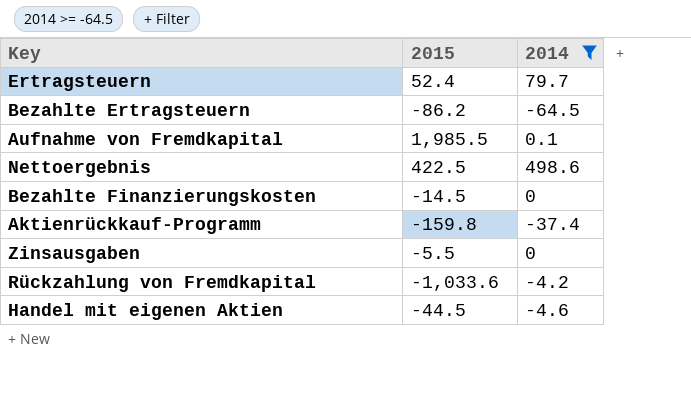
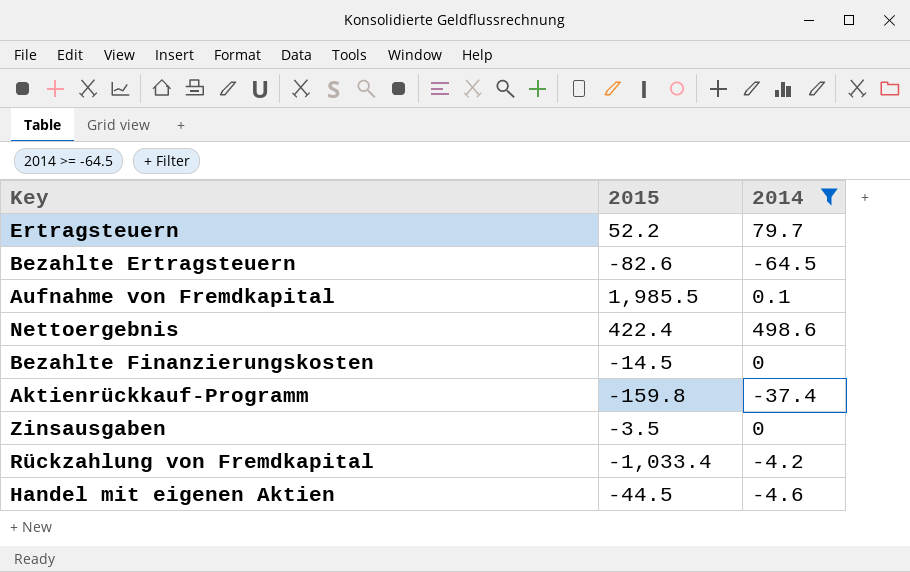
Ertragsteuern | 2015: 52.4 -> 52.2
Bezahlte Ertragsteuern | 2015: -86.2 -> -82.6
Nettoergebnis | 2015: 422.5 -> 422.4
Zinsausgaben | 2015: -5.5 -> -3.5
Rückzahlung von Fremdkapital | 2015: -1,033.6 -> -1,033.4

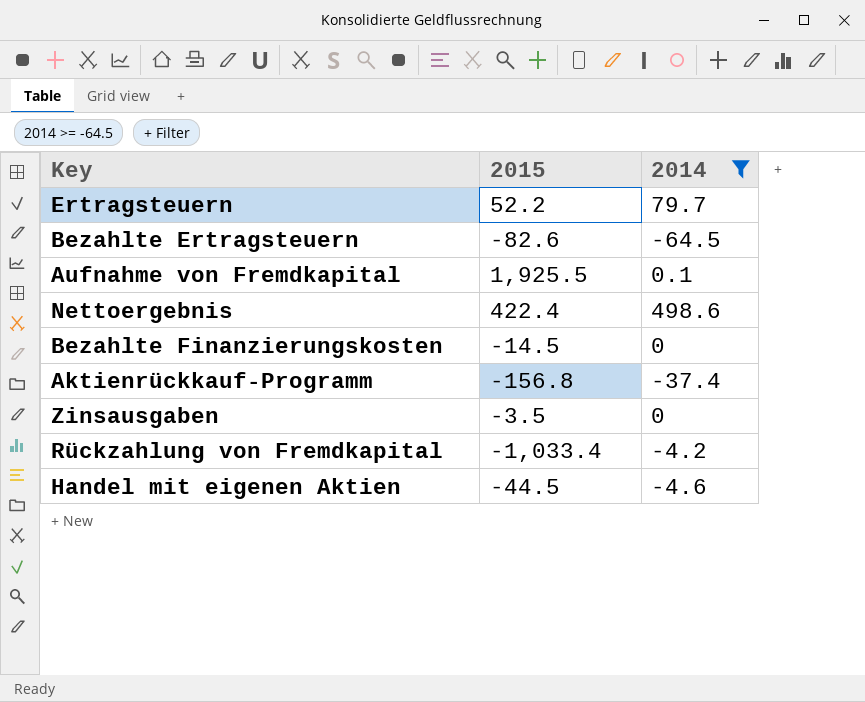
Aufnahme von Fremdkapital | 2015: 1,985.5 -> 1,925.5
Aktienrückkauf-Programm | 2015: -159.8 -> -156.8

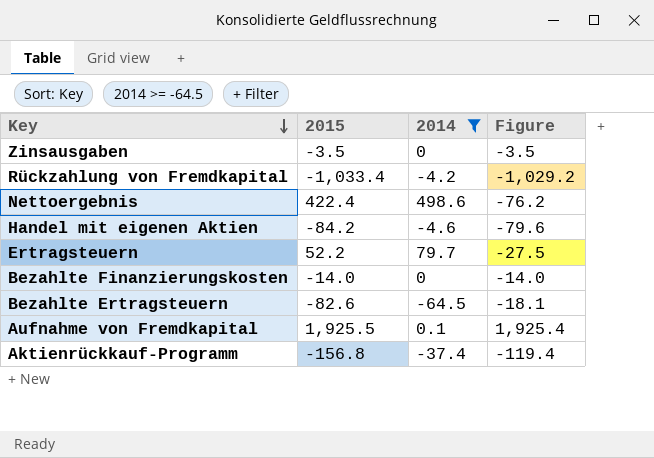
row order: none -> Key descending
column Figure | formula: none -> [2015] - [2014]
Handel mit eigenen Aktien | 2015: -44.5 -> -84.2
Bezahlte Finanzierungskosten | 2015: -14.5 -> -14.0

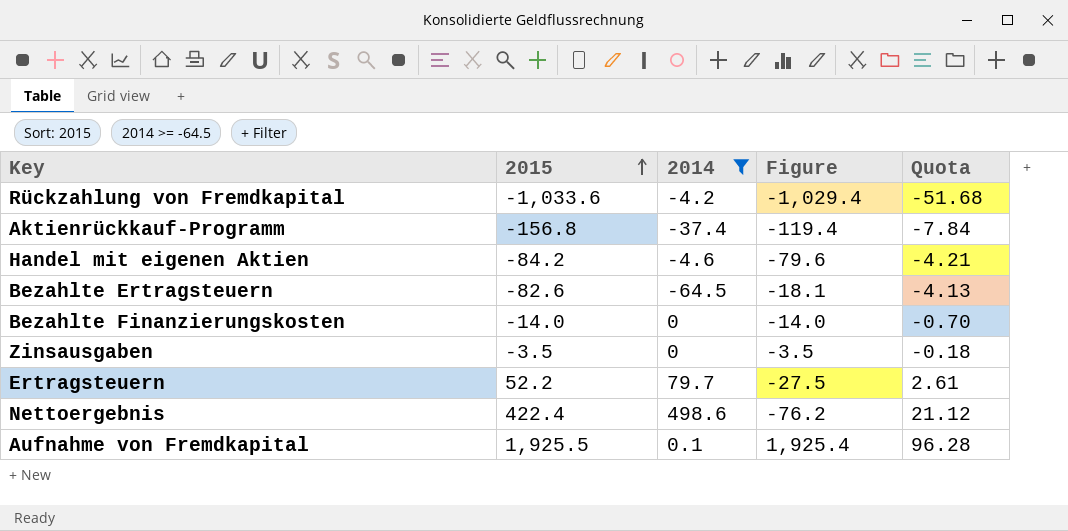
row order: Key descending -> 2015 ascending
column Quota | formula: none -> [2015] * 0.05
Rückzahlung von Fremdkapital | 2015: -1,033.4 -> -1,033.6
Rückzahlung von Fremdkapital | Figure: -1,029.2 -> -1,029.4

